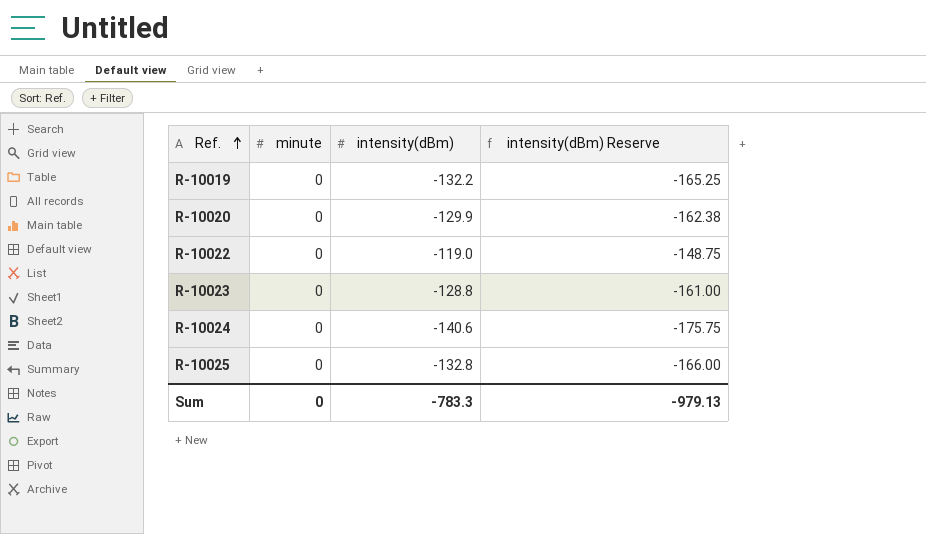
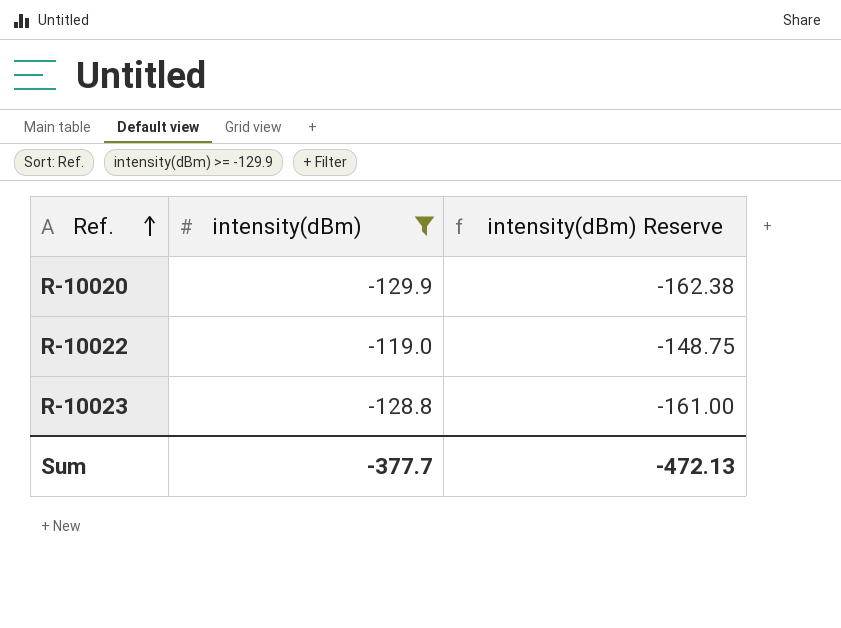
filter: none -> intensity(dBm) >= -129.9
column minute | position: 2 -> none
Sum | intensity(dBm): -783.3 -> -377.7
Sum | intensity(dBm) Reserve: -979.13 -> -472.13

